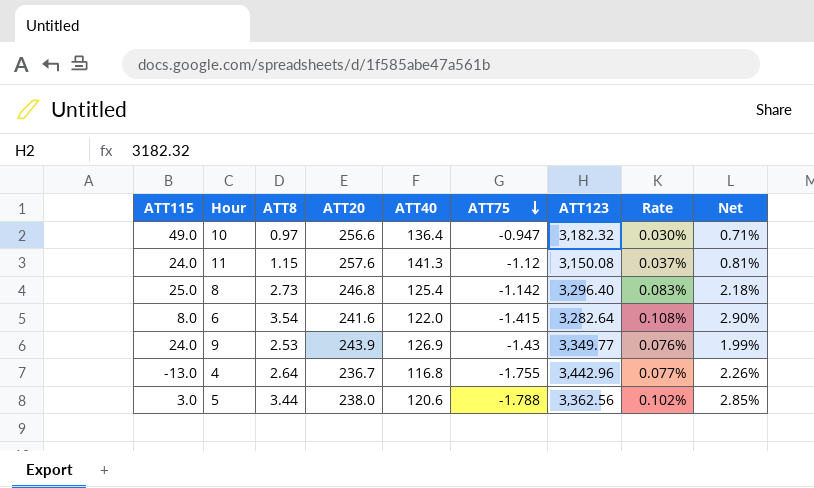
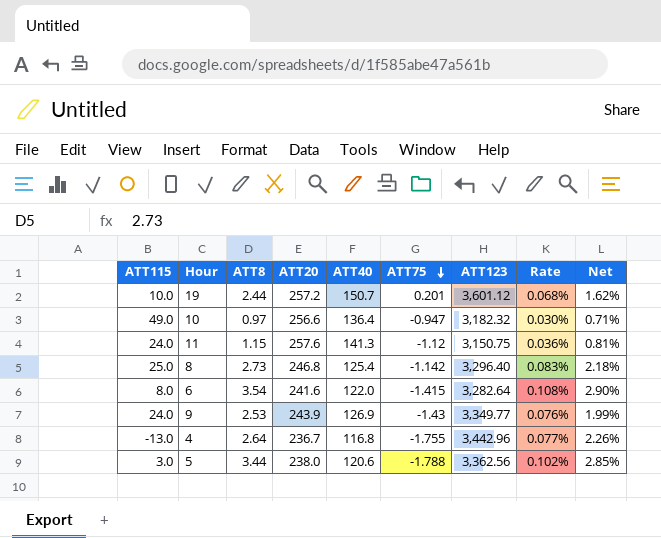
row 19: none -> 10.0 | 2.44 | 257.2 | 150.7 | 0.201 | 3,601.12 | 0.068% | 1.62%
11 | ATT123: 3,150.08 -> 3,150.75
11 | Rate: 0.037% -> 0.036%

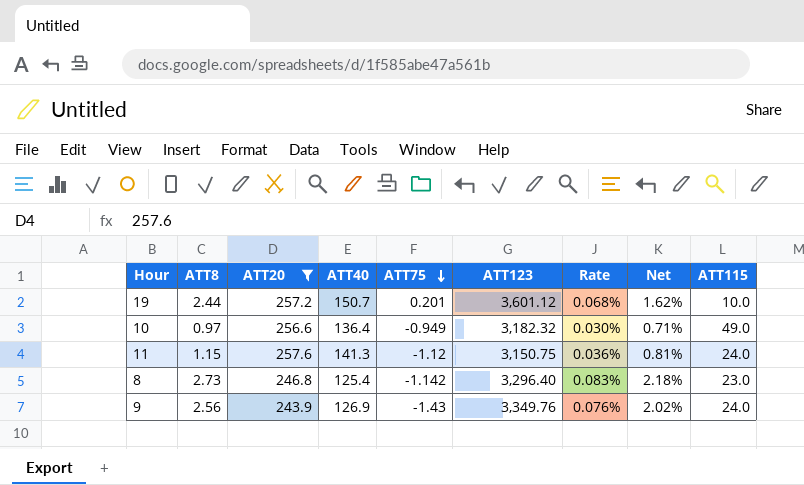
filter: none -> ATT20 >= 243.9
column ATT115 | position: 1 -> 9
10 | ATT75: -0.947 -> -0.949
8 | ATT115: 25.0 -> 23.0
9 | ATT8: 2.53 -> 2.56
9 | ATT123: 3,349.77 -> 3,349.76
9 | Net: 1.99% -> 2.02%

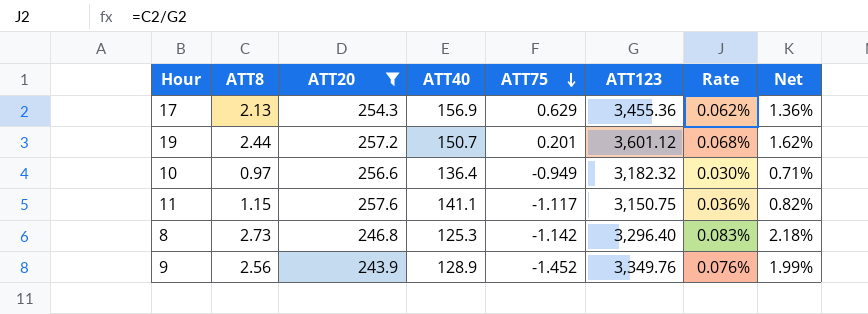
column ATT115 | position: 9 -> none
row 17: none -> 2.13 | 254.3 | 156.9 | 0.629 | 3,455.36 | 0.062% | 1.36%
11 | ATT40: 141.3 -> 141.1
11 | ATT75: -1.12 -> -1.117
11 | Net: 0.81% -> 0.82%
8 | ATT40: 125.4 -> 125.3
9 | ATT40: 126.9 -> 128.9
9 | ATT75: -1.43 -> -1.452
9 | Net: 2.02% -> 1.99%

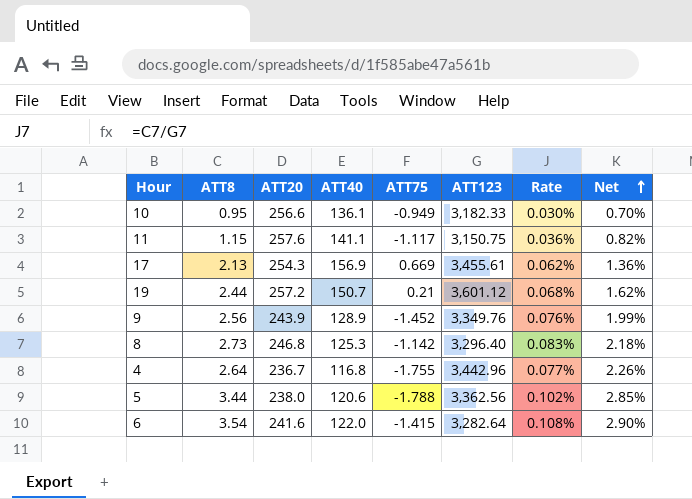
filter: ATT20 >= 243.9 -> none
row order: ATT75 descending -> Net ascending
10 | ATT8: 0.97 -> 0.95
10 | ATT40: 136.4 -> 136.1
10 | ATT123: 3,182.32 -> 3,182.33
10 | Net: 0.71% -> 0.70%
17 | ATT75: 0.629 -> 0.669
17 | ATT123: 3,455.36 -> 3,455.61
19 | ATT75: 0.201 -> 0.21

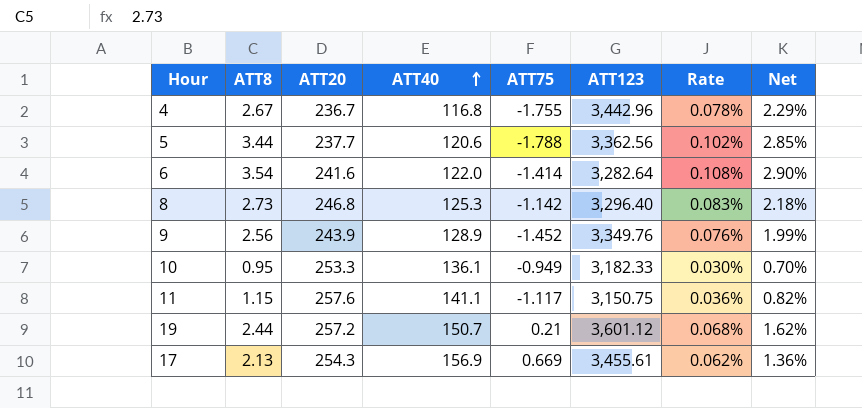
row order: Net ascending -> ATT40 ascending
4 | ATT8: 2.64 -> 2.67
4 | Rate: 0.077% -> 0.078%
4 | Net: 2.26% -> 2.29%
5 | ATT20: 238.0 -> 237.7
6 | ATT75: -1.415 -> -1.414
10 | ATT20: 256.6 -> 253.3

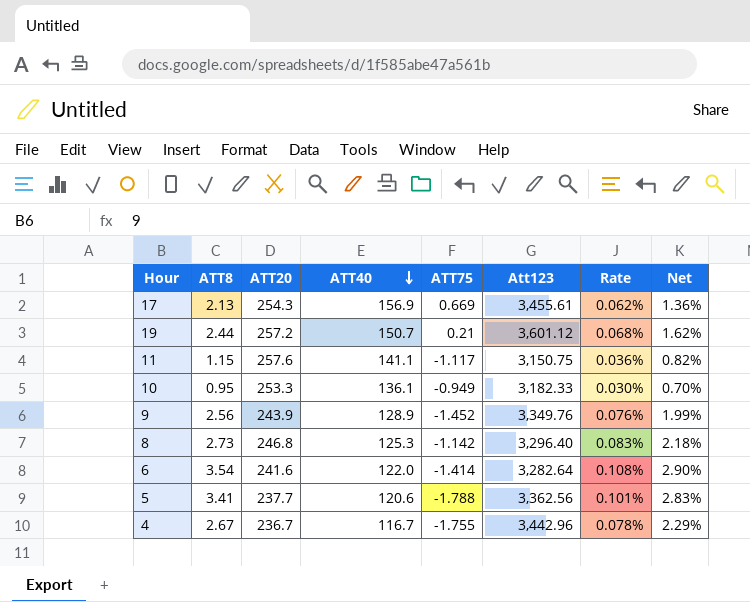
row order: ATT40 ascending -> ATT40 descending
column name: ATT123 -> Att123
5 | ATT8: 3.44 -> 3.41
5 | Rate: 0.102% -> 0.101%
5 | Net: 2.85% -> 2.83%
4 | ATT40: 116.8 -> 116.7

